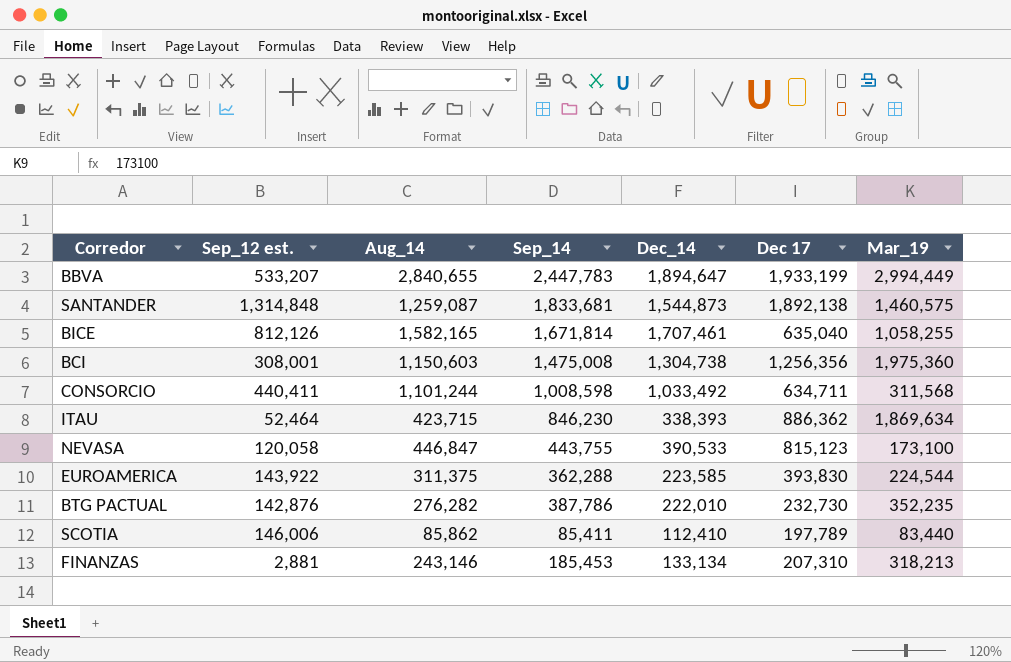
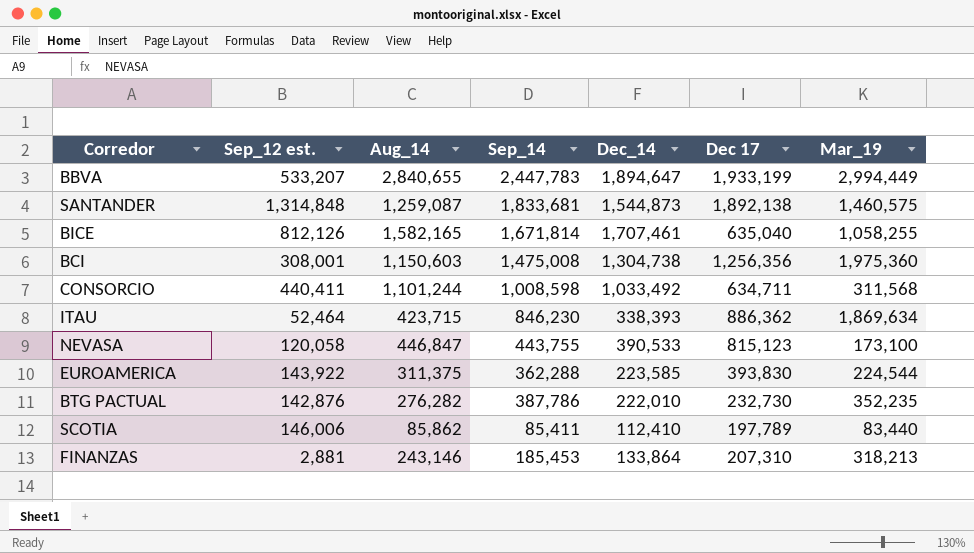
FINANZAS | Dec_14: 133,134 -> 133,864

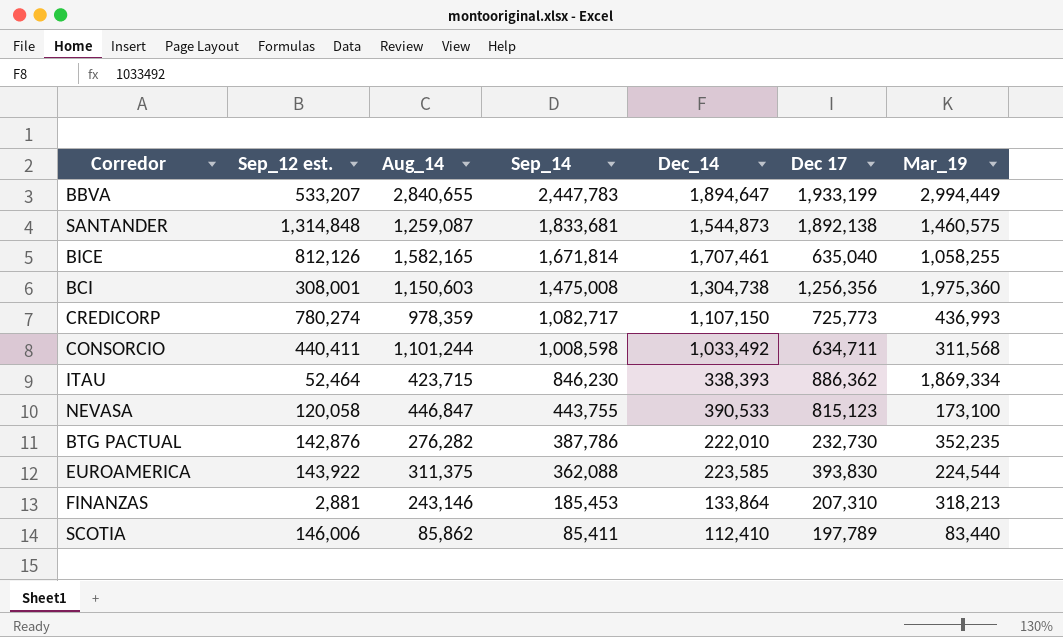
row order: none -> Sep_14 descending
row CREDICORP: none -> 780,274 | 978,359 | 1,082,717 | 1,107,150 | 725,773 | 436,993
ITAU | Mar_19: 1,869,634 -> 1,869,334
EUROAMERICA | Sep_14: 362,288 -> 362,088

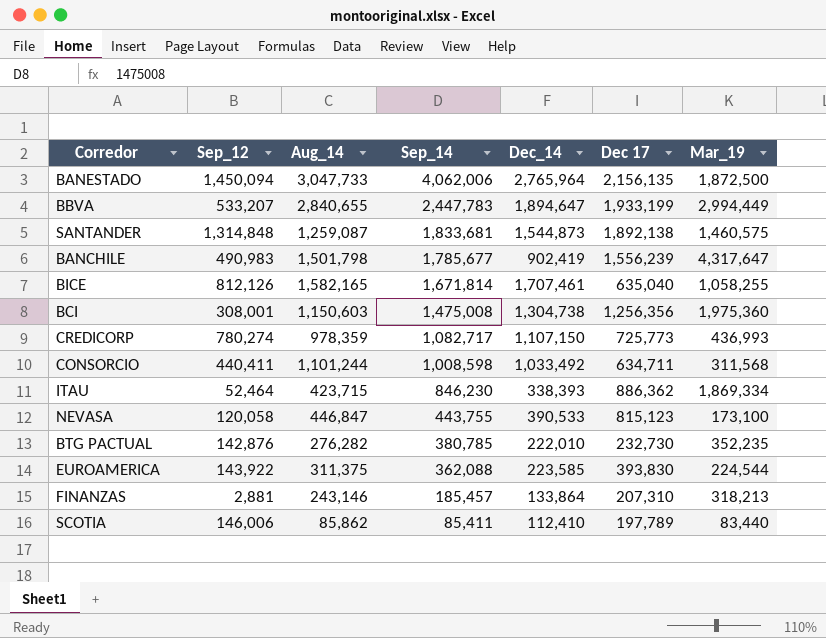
column name: Sep_12 est. -> Sep_12
row BANESTADO: none -> 1,450,094 | 3,047,733 | 4,062,006 | 2,765,964 | 2,156,135 | 1,872,500
row BANCHILE: none -> 490,983 | 1,501,798 | 1,785,677 | 902,419 | 1,556,239 | 4,317,647
BTG PACTUAL | Sep_14: 387,786 -> 380,785
FINANZAS | Sep_14: 185,453 -> 185,457

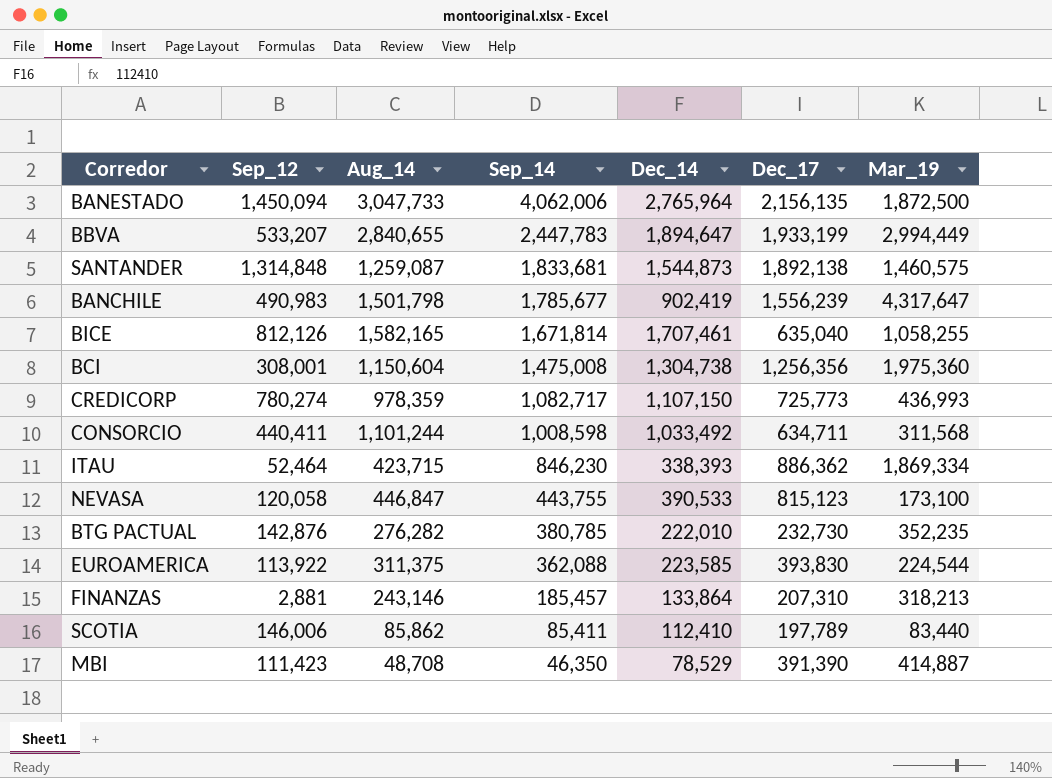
column name: Dec 17 -> Dec_17
BCI | Aug_14: 1,150,603 -> 1,150,604
EUROAMERICA | Sep_12: 143,922 -> 113,922
row MBI: none -> 111,423 | 48,708 | 46,350 | 78,529 | 391,390 | 414,887

